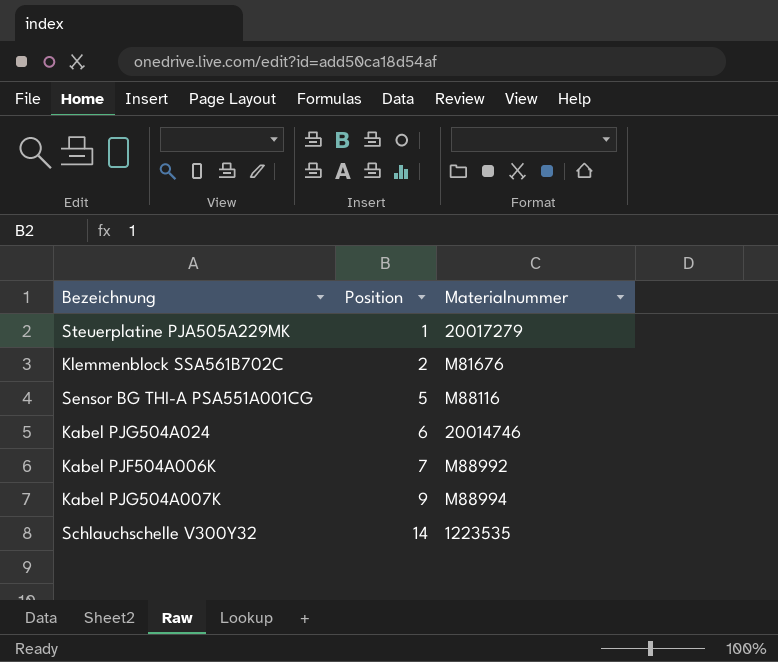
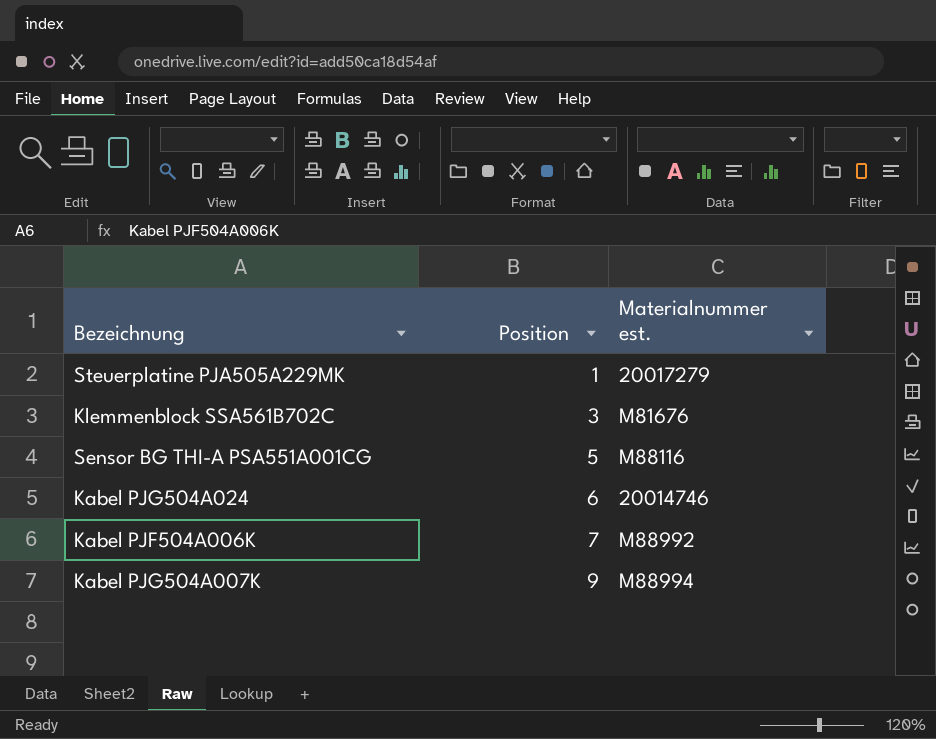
column name: Materialnummer -> Materialnummer est.
row Schlauchschelle V300Y32: 14 | 1223535 -> none
Klemmenblock SSA561B702C | Position: 2 -> 3

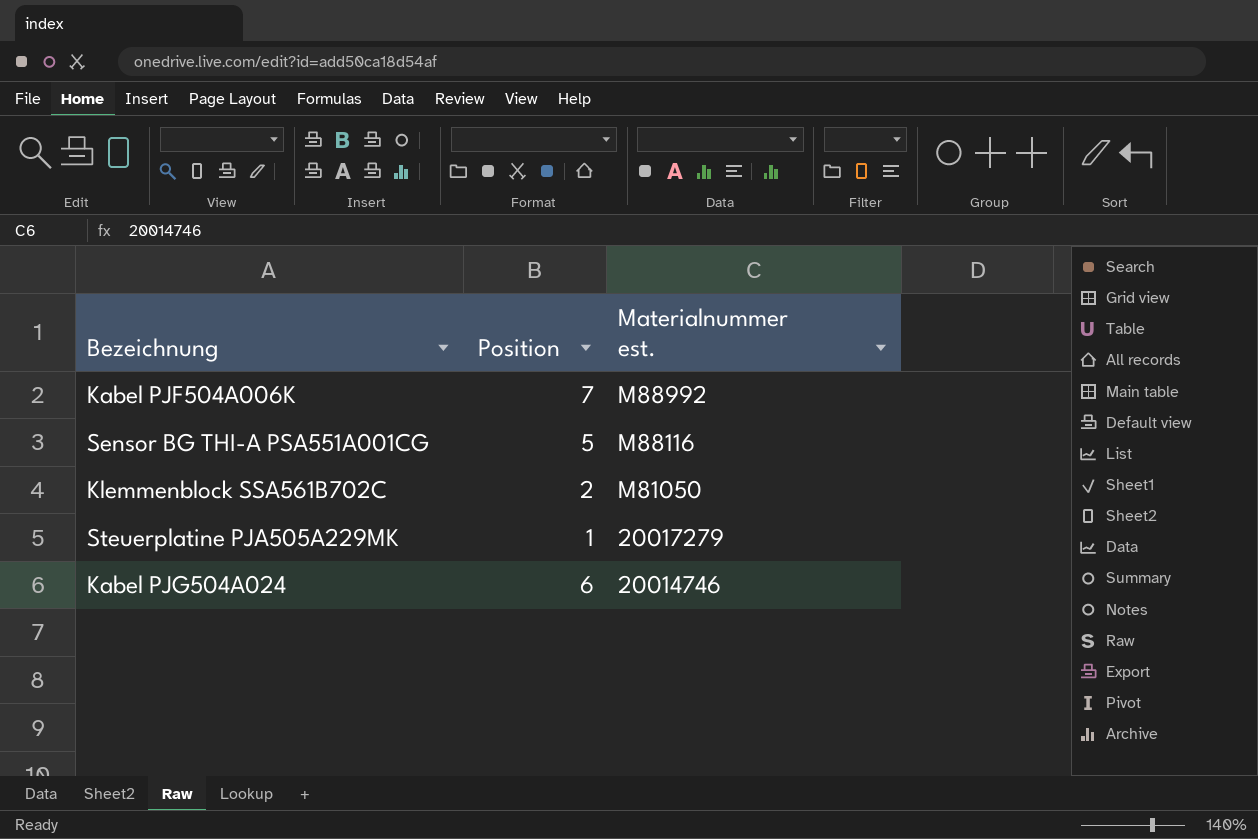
row order: Position ascending -> Materialnummer est. descending
row Kabel PJG504A007K: 9 | M88994 -> none
Klemmenblock SSA561B702C | Position: 3 -> 2
Klemmenblock SSA561B702C | Materialnummer est.: M81676 -> M81050

